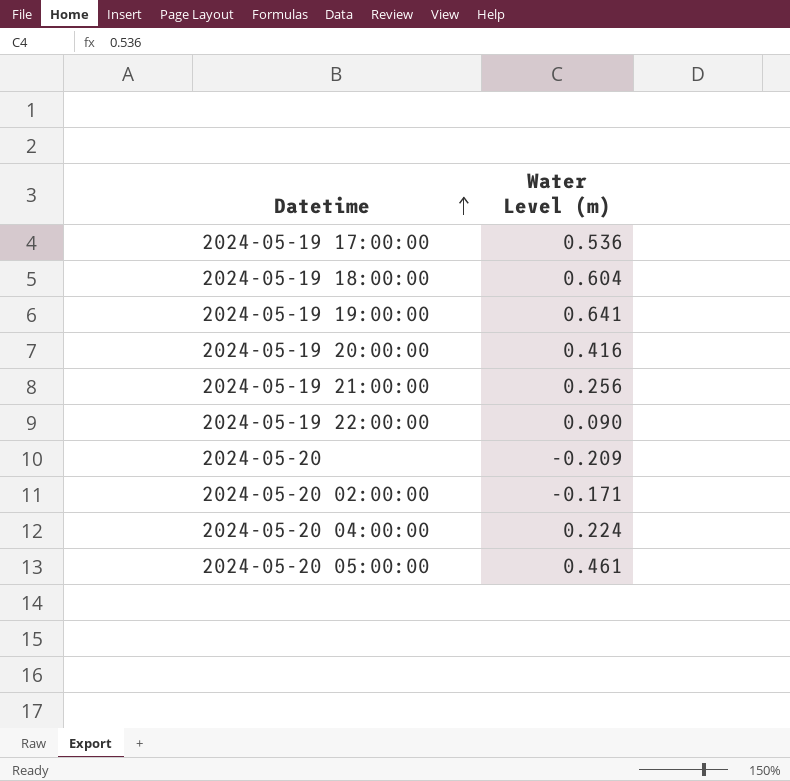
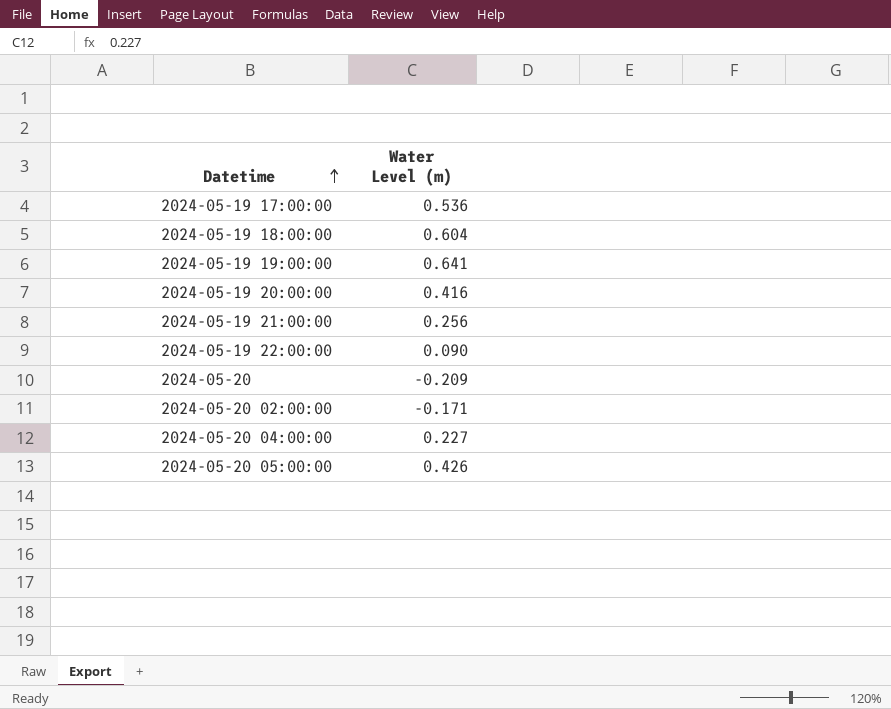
2024-05-20 04:00:00 | Water Level (m): 0.224 -> 0.227
2024-05-20 05:00:00 | Water Level (m): 0.461 -> 0.426

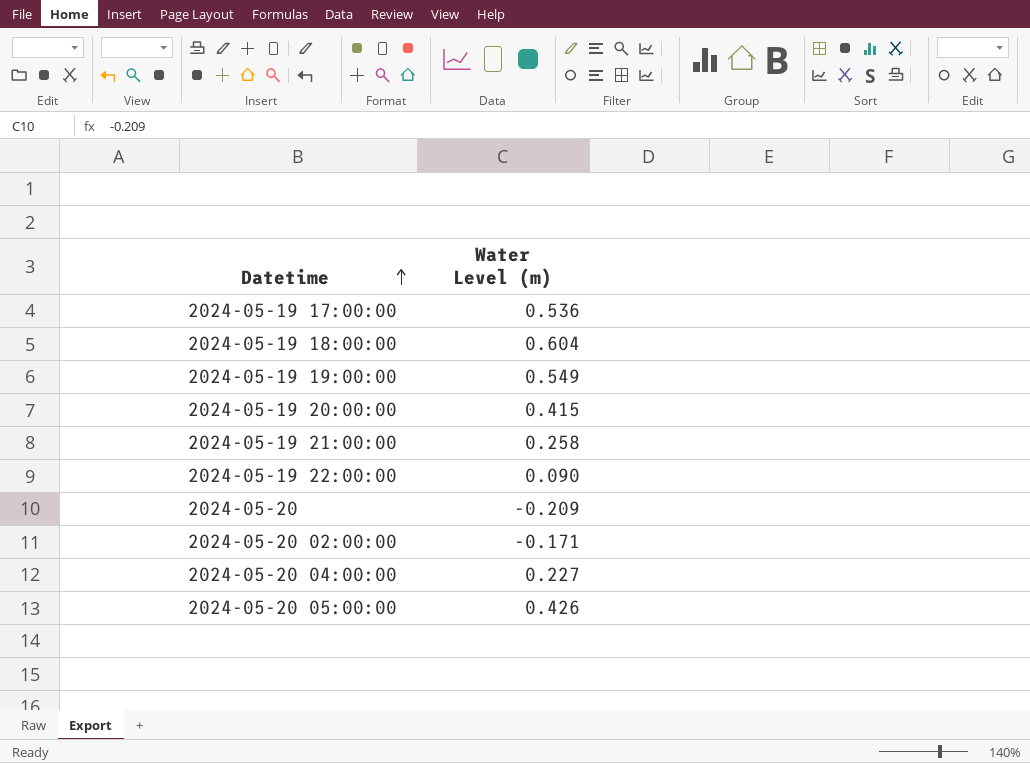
2024-05-19 19:00:00 | Water Level (m): 0.641 -> 0.549
2024-05-19 20:00:00 | Water Level (m): 0.416 -> 0.415
2024-05-19 21:00:00 | Water Level (m): 0.256 -> 0.258

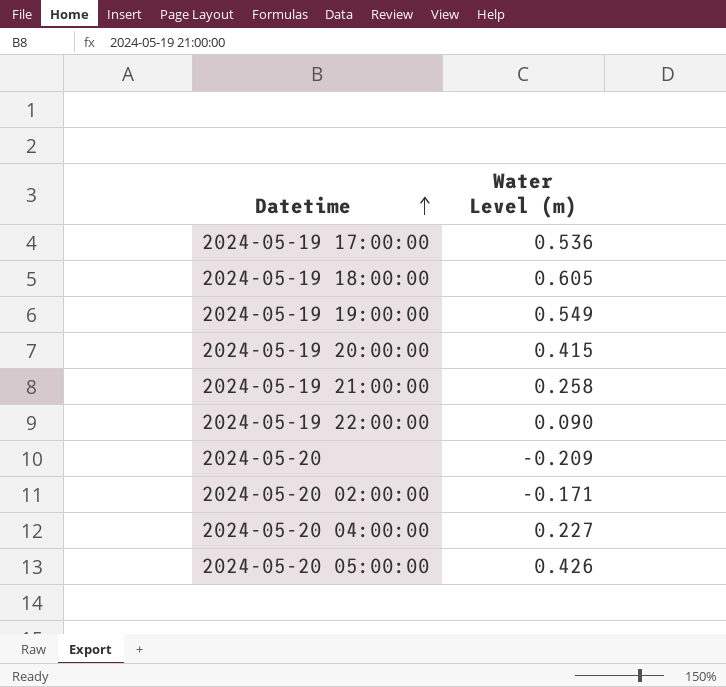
2024-05-19 18:00:00 | Water Level (m): 0.604 -> 0.605

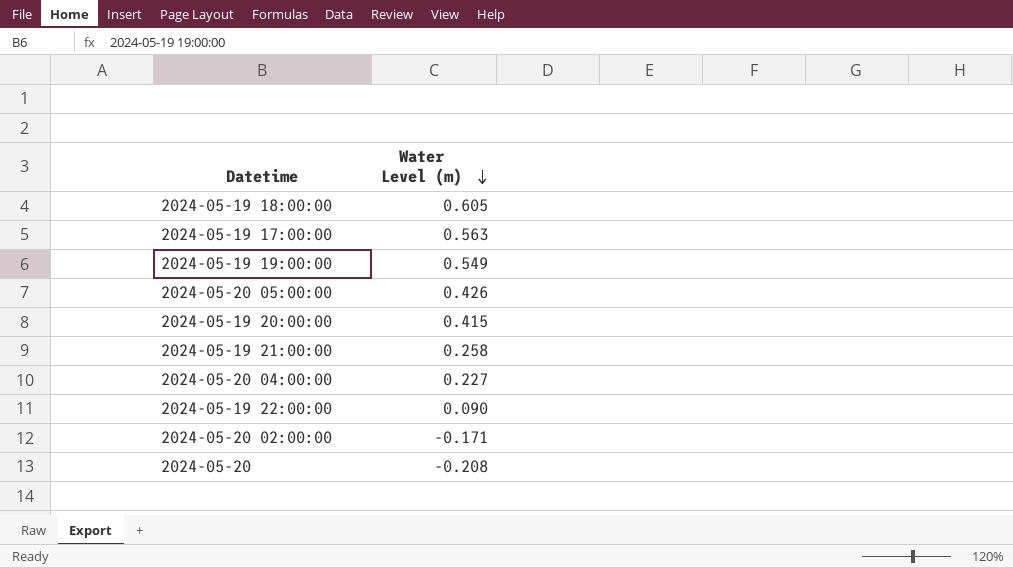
row order: Datetime ascending -> Water Level (m) descending
2024-05-19 17:00:00 | Water Level (m): 0.536 -> 0.563
2024-05-20 | Water Level (m): -0.209 -> -0.208

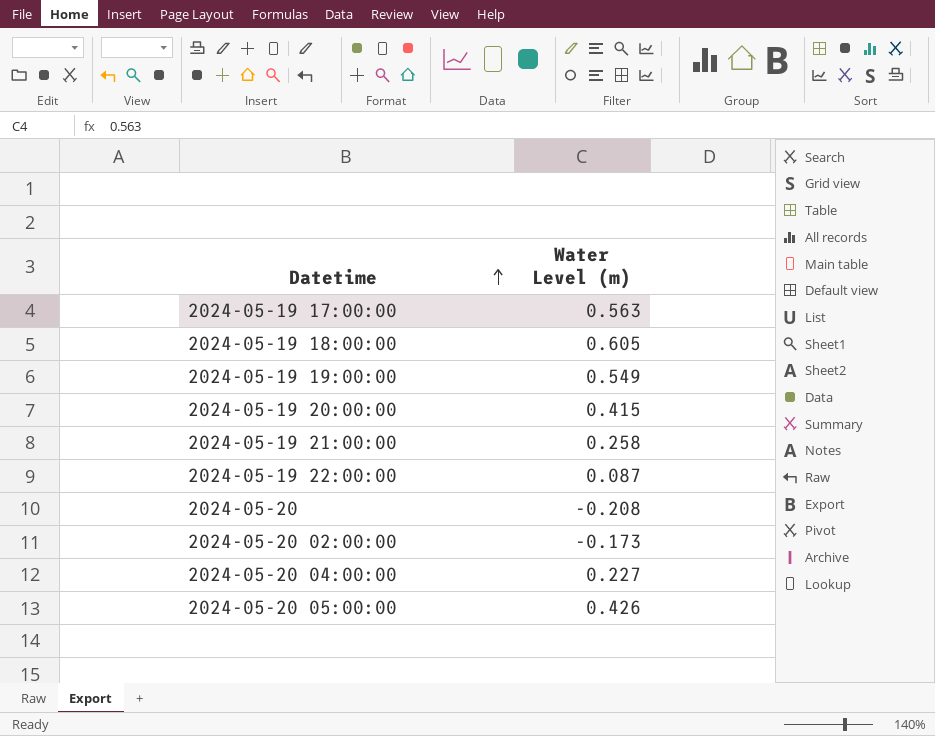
row order: Water Level (m) descending -> Datetime ascending
2024-05-19 22:00:00 | Water Level (m): 0.090 -> 0.087
2024-05-20 02:00:00 | Water Level (m): -0.171 -> -0.173

